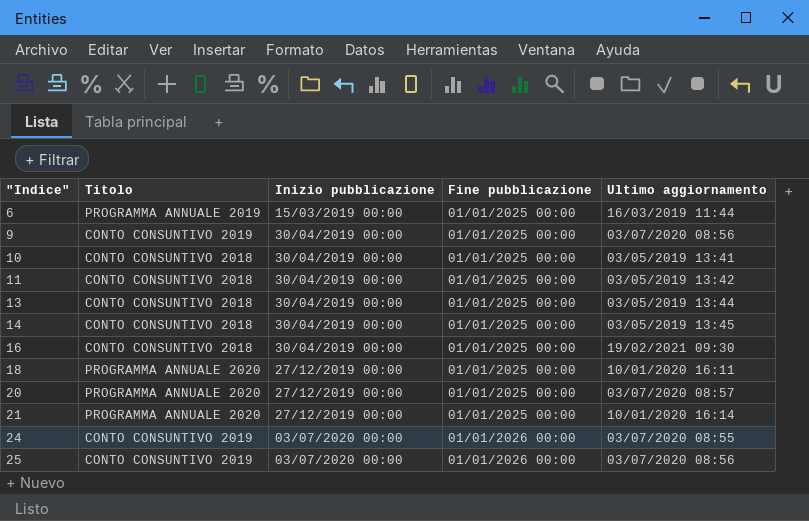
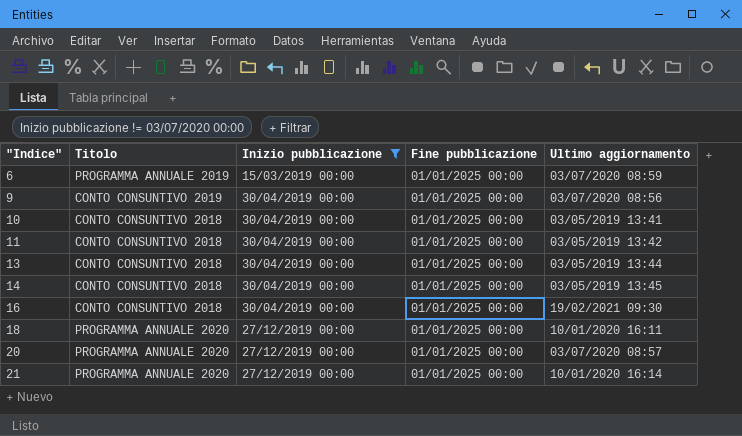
filter: none -> Inizio pubblicazione != 03/07/2020 00:00
6 | Ultimo aggiornamento: 16/03/2019 11:44 -> 03/07/2020 08:59

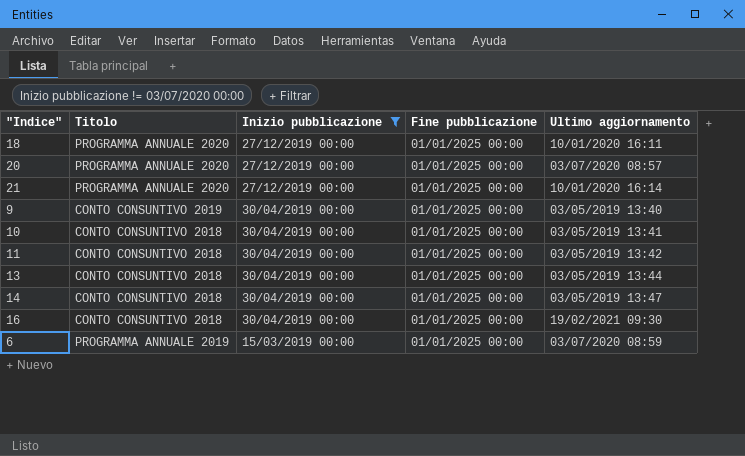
row order: "Indice" ascending -> Inizio pubblicazione descending
9 | Ultimo aggiornamento: 03/07/2020 08:56 -> 03/05/2019 13:40
14 | Ultimo aggiornamento: 03/05/2019 13:45 -> 03/05/2019 13:47

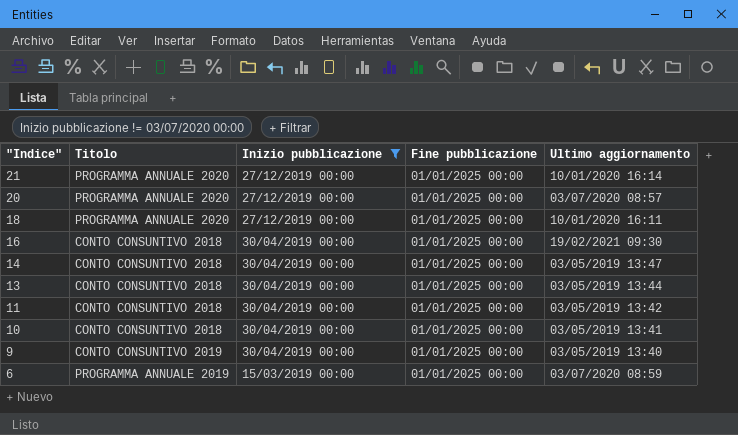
row order: Inizio pubblicazione descending -> "Indice" descending

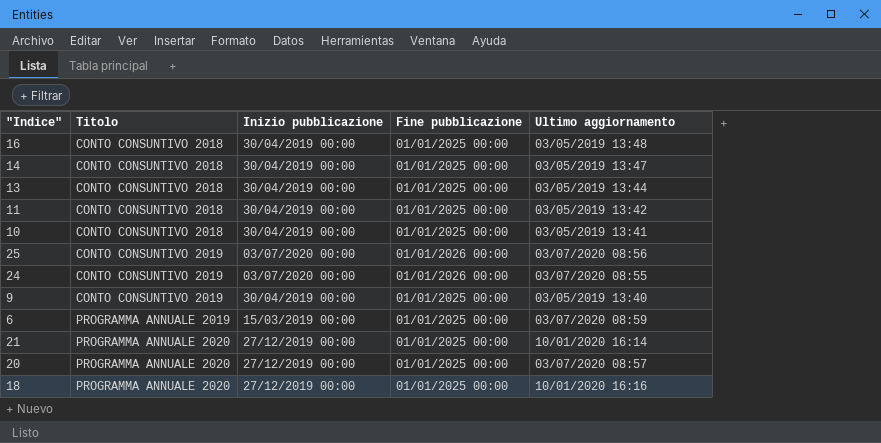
filter: Inizio pubblicazione != 03/07/2020 00:00 -> none
row order: "Indice" descending -> Titolo ascending
16 | Ultimo aggiornamento: 19/02/2021 09:30 -> 03/05/2019 13:48
18 | Ultimo aggiornamento: 10/01/2020 16:11 -> 10/01/2020 16:16

